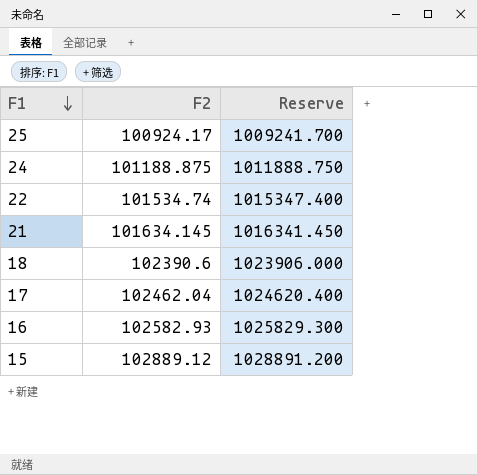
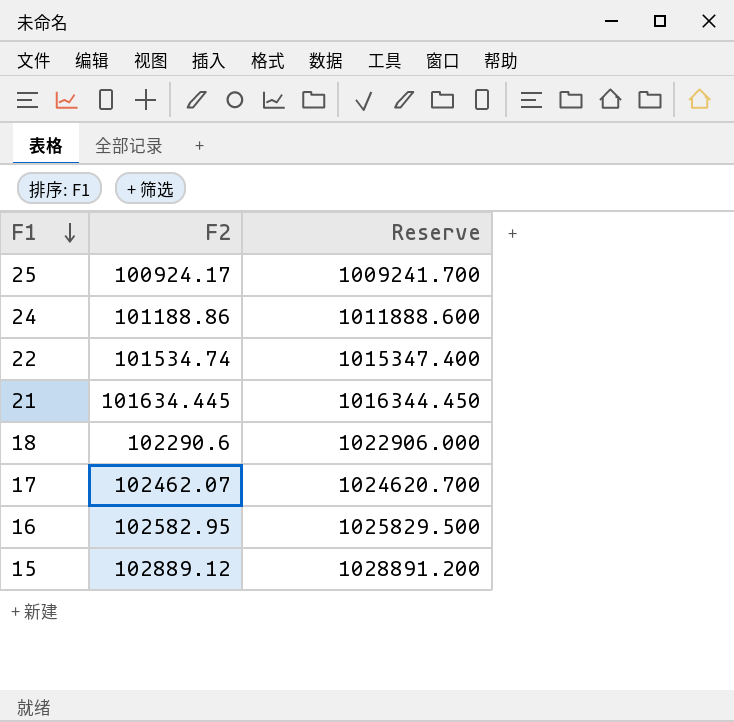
24 | F2: 101188.875 -> 101188.86
24 | Reserve: 1011888.750 -> 1011888.600
21 | F2: 101634.145 -> 101634.445
21 | Reserve: 1016341.450 -> 1016344.450
18 | F2: 102390.6 -> 102290.6
18 | Reserve: 1023906.000 -> 1022906.000
17 | F2: 102462.04 -> 102462.07
17 | Reserve: 1024620.400 -> 1024620.700
16 | F2: 102582.93 -> 102582.95
16 | Reserve: 1025829.300 -> 1025829.500

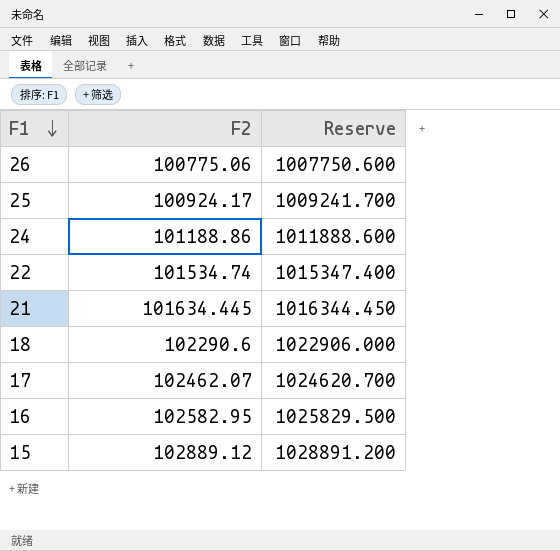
row 26: none -> 100775.06 | 1007750.600

